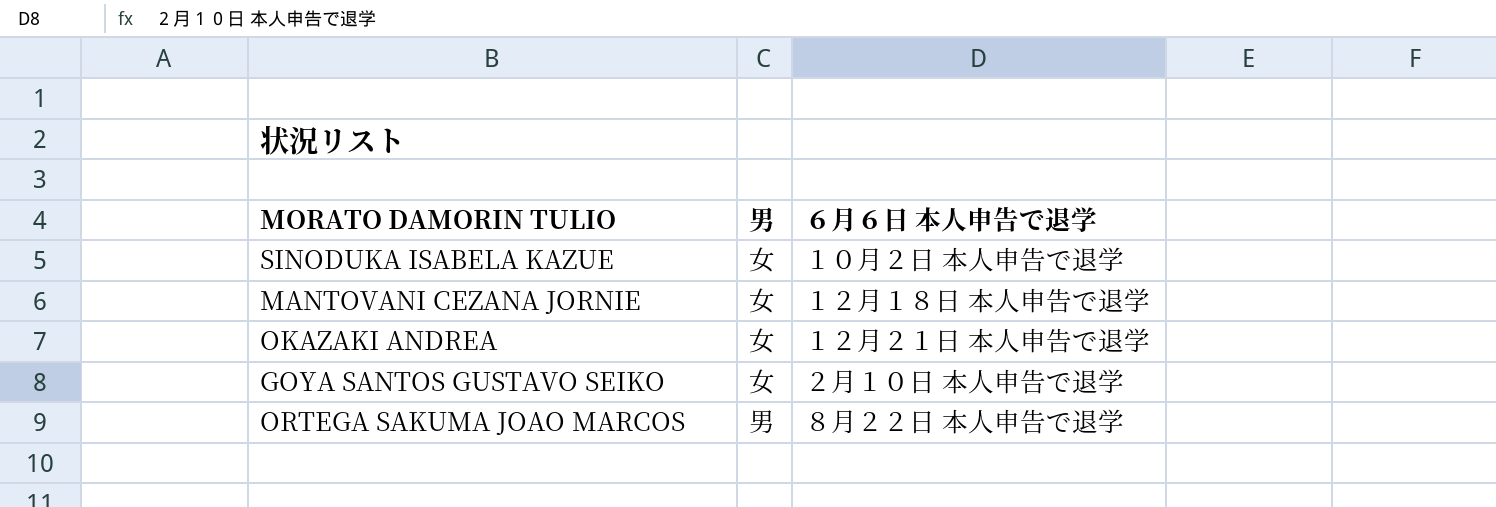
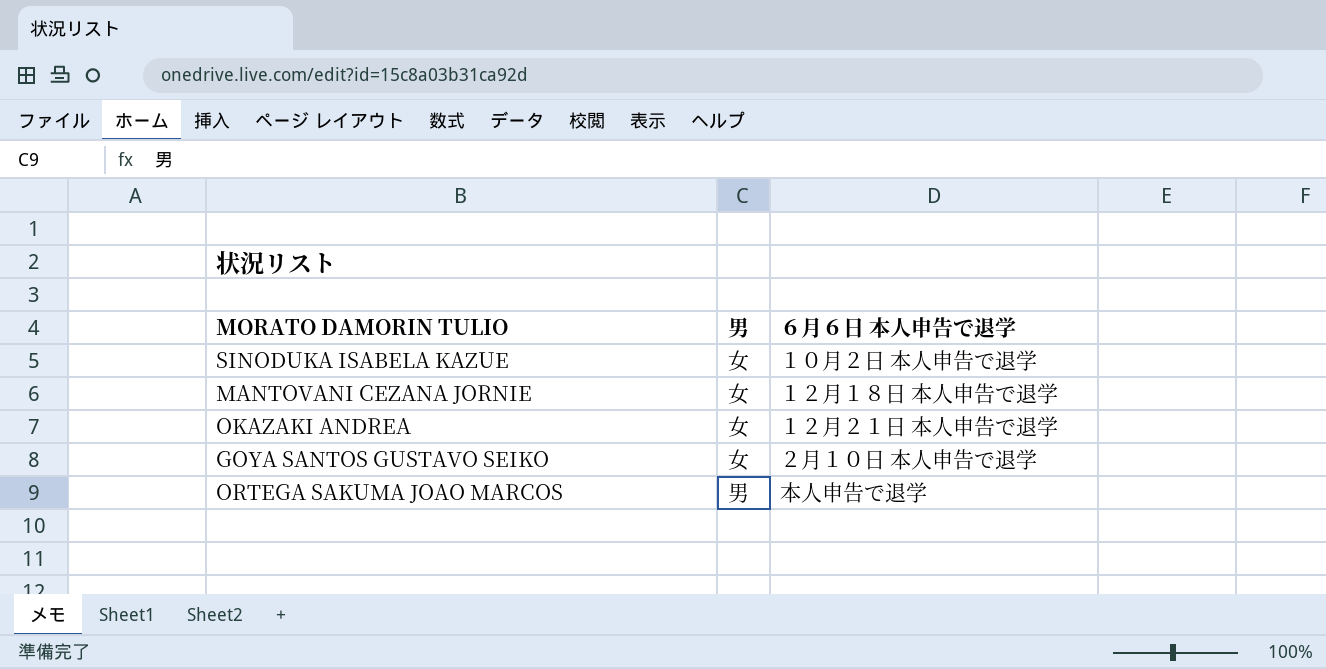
ORTEGA SAKUMA JOAO MARCOS | ６月６日 本人申告で退学: ８月２２日 本人申告で退学 -> 本人申告で退学

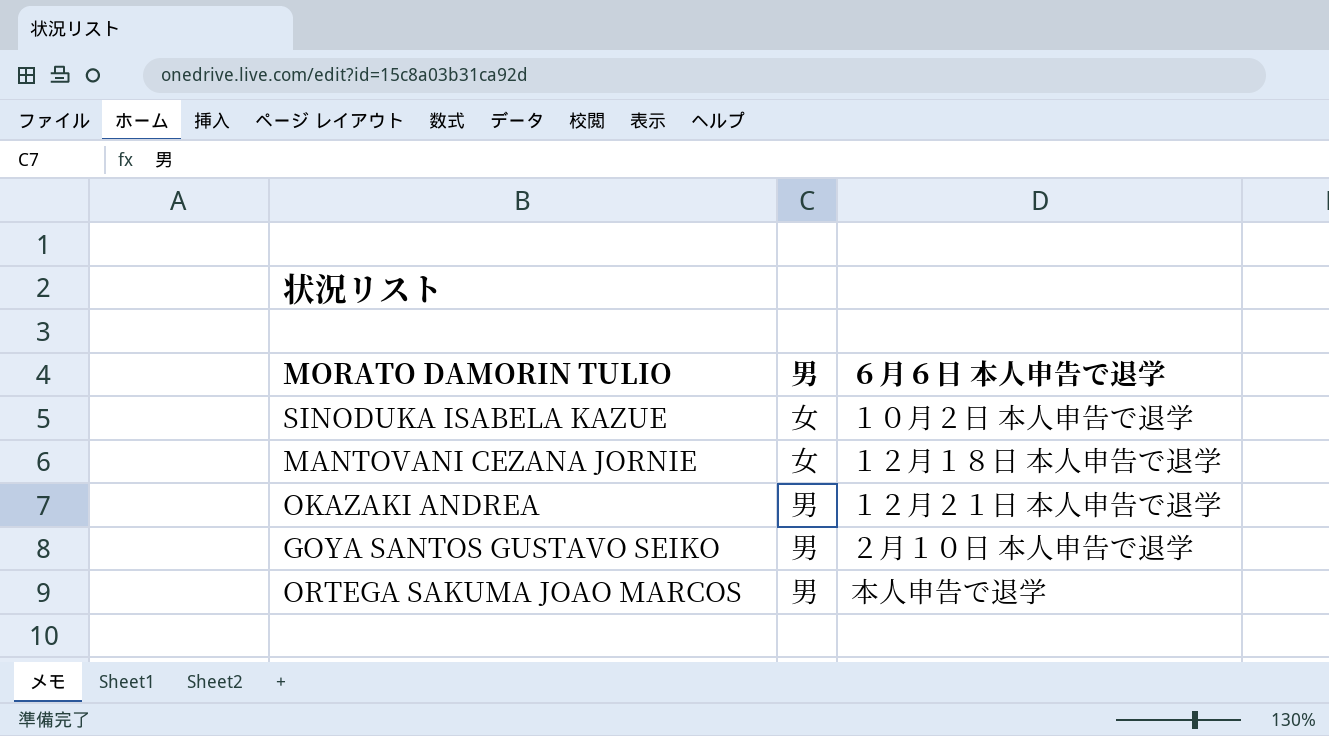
OKAZAKI ANDREA | 男: 女 -> 男
GOYA SANTOS GUSTAVO SEIKO | 男: 女 -> 男

